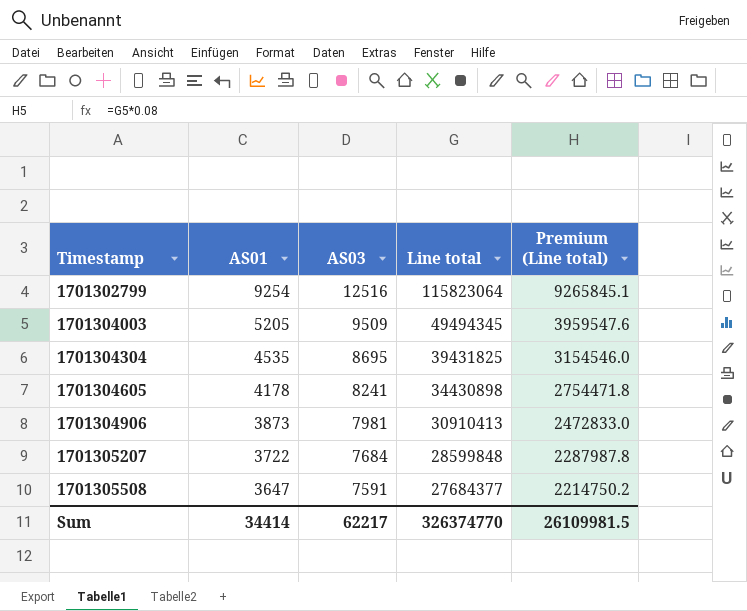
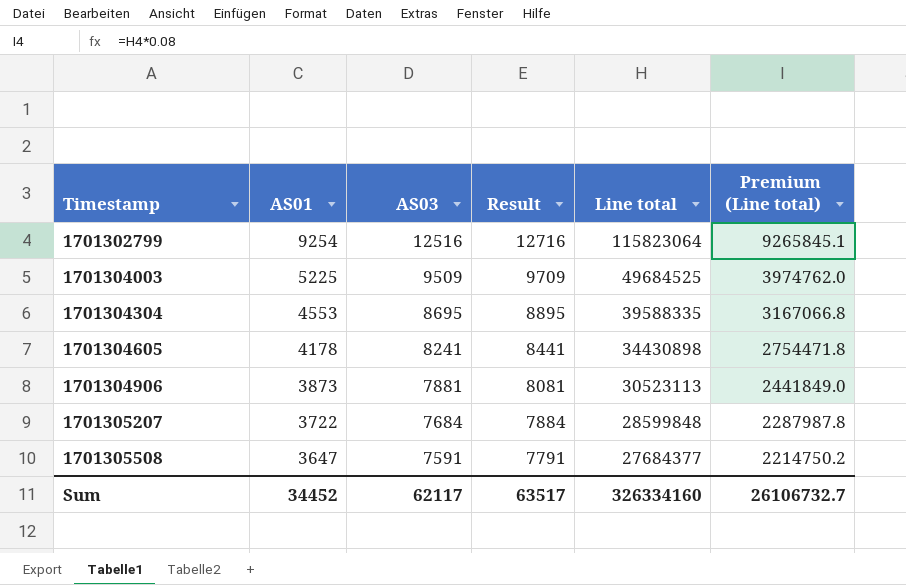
column Result | formula: none -> [AS03] + 200
1701304003 | AS01: 5205 -> 5225
1701304003 | Line total: 49494345 -> 49684525
1701304003 | Premium (Line total): 3959547.6 -> 3974762.0
1701304304 | AS01: 4535 -> 4553
1701304304 | Line total: 39431825 -> 39588335
1701304304 | Premium (Line total): 3154546.0 -> 3167066.8
1701304906 | AS03: 7981 -> 7881
1701304906 | Line total: 30910413 -> 30523113
1701304906 | Premium (Line total): 2472833.0 -> 2441849.0
Sum | AS01: 34414 -> 34452
Sum | AS03: 62217 -> 62117
Sum | Line total: 326374770 -> 326334160
Sum | Premium (Line total): 26109981.5 -> 26106732.7

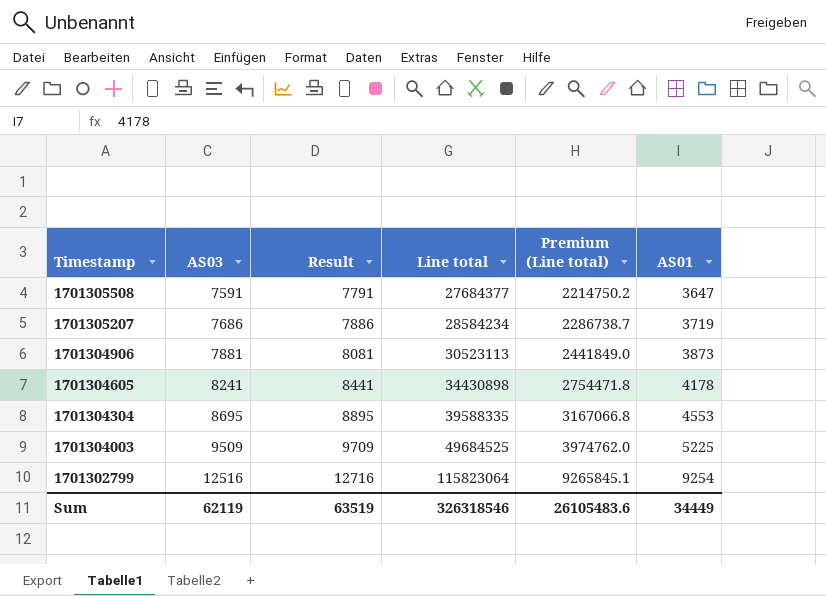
row order: Timestamp ascending -> Timestamp descending
column AS01 | position: 2 -> 6
1701305207 | AS03: 7684 -> 7686
1701305207 | Result: 7884 -> 7886
1701305207 | Line total: 28599848 -> 28584234
1701305207 | Premium (Line total): 2287987.8 -> 2286738.7
1701305207 | AS01: 3722 -> 3719
Sum | AS03: 62117 -> 62119
Sum | Result: 63517 -> 63519
Sum | Line total: 326334160 -> 326318546
Sum | Premium (Line total): 26106732.7 -> 26105483.6
Sum | AS01: 34452 -> 34449

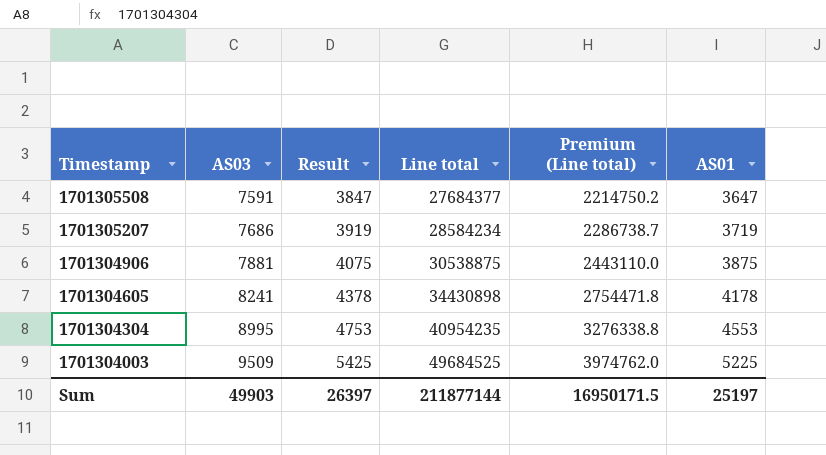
column Result | formula: [AS03] + 200 -> [AS01] + 200
row 1701302799: 12516 | 12716 | 115823064 | 9265845.1 | 9254 -> none
1701304906 | Line total: 30523113 -> 30538875
1701304906 | Premium (Line total): 2441849.0 -> 2443110.0
1701304906 | AS01: 3873 -> 3875
1701304304 | AS03: 8695 -> 8995
1701304304 | Line total: 39588335 -> 40954235
1701304304 | Premium (Line total): 3167066.8 -> 3276338.8
Sum | AS03: 62119 -> 49903
Sum | Result: 63519 -> 26397
Sum | Line total: 326318546 -> 211877144
Sum | Premium (Line total): 26105483.6 -> 16950171.5
Sum | AS01: 34449 -> 25197

